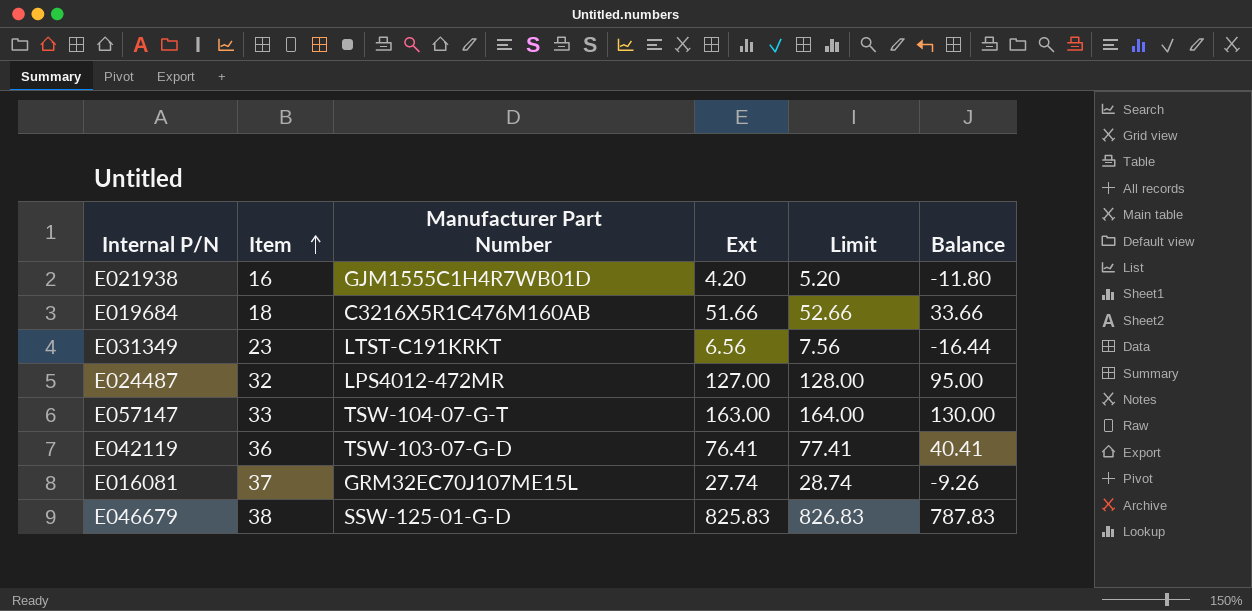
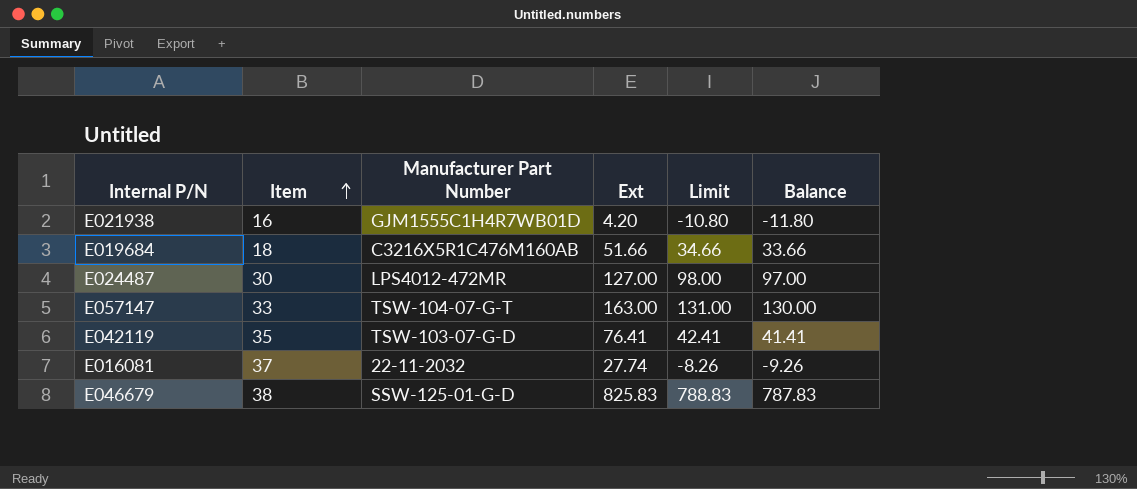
column Limit | formula: [Ext] + 1 -> [Balance] + 1
row E031349: 23 | LTST-C191KRKT | 6.56 | 7.56 | -16.44 -> none
E024487 | Item: 32 -> 30
E024487 | Balance: 95.00 -> 97.00
E042119 | Item: 36 -> 35
E042119 | Balance: 40.41 -> 41.41
E016081 | Manufacturer Part Number: GRM32EC70J107ME15L -> 22-11-2032

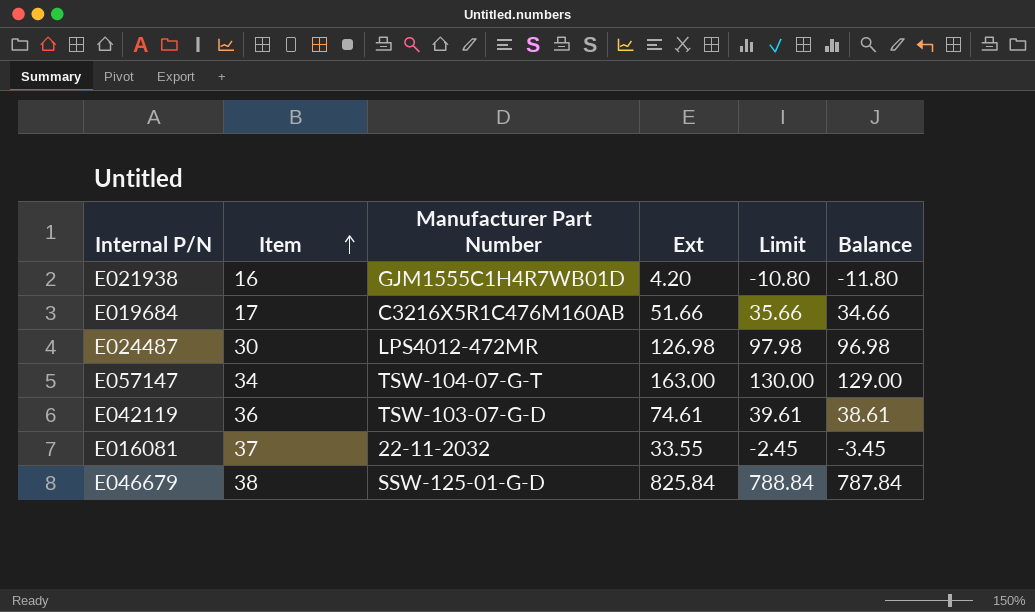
E019684 | Item: 18 -> 17
E019684 | Limit: 34.66 -> 35.66
E019684 | Balance: 33.66 -> 34.66
E024487 | Ext: 127.00 -> 126.98
E024487 | Limit: 98.00 -> 97.98
E024487 | Balance: 97.00 -> 96.98
E057147 | Item: 33 -> 34
E057147 | Limit: 131.00 -> 130.00
E057147 | Balance: 130.00 -> 129.00
E042119 | Item: 35 -> 36
E042119 | Ext: 76.41 -> 74.61
E042119 | Limit: 42.41 -> 39.61
E042119 | Balance: 41.41 -> 38.61
E016081 | Ext: 27.74 -> 33.55
E016081 | Limit: -8.26 -> -2.45
E016081 | Balance: -9.26 -> -3.45
E046679 | Ext: 825.83 -> 825.84
E046679 | Limit: 788.83 -> 788.84
E046679 | Balance: 787.83 -> 787.84

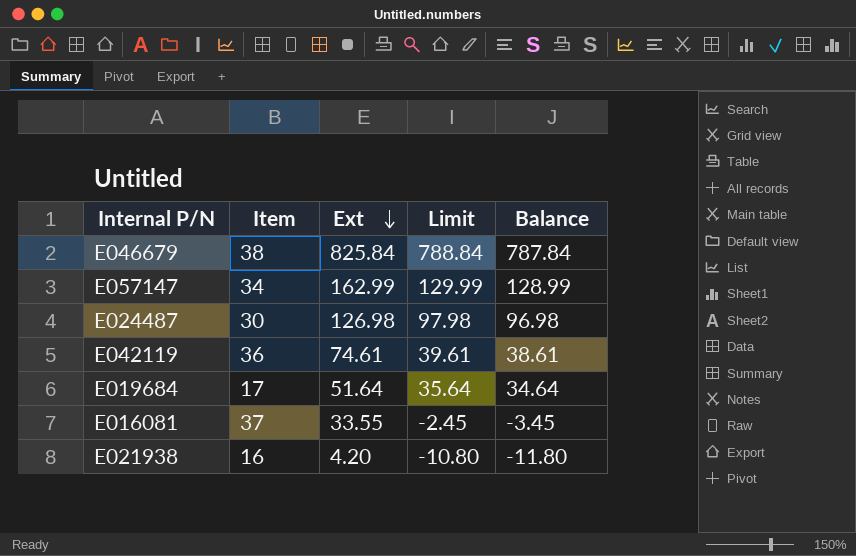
row order: Item ascending -> Ext descending
column Manufacturer Part Number | position: 3 -> none
E057147 | Ext: 163.00 -> 162.99
E057147 | Limit: 130.00 -> 129.99
E057147 | Balance: 129.00 -> 128.99
E019684 | Ext: 51.66 -> 51.64
E019684 | Limit: 35.66 -> 35.64
E019684 | Balance: 34.66 -> 34.64

